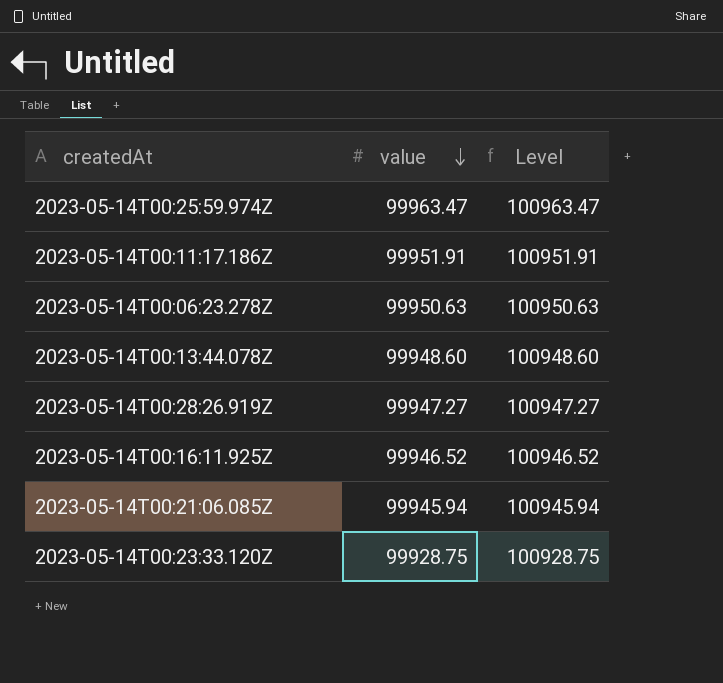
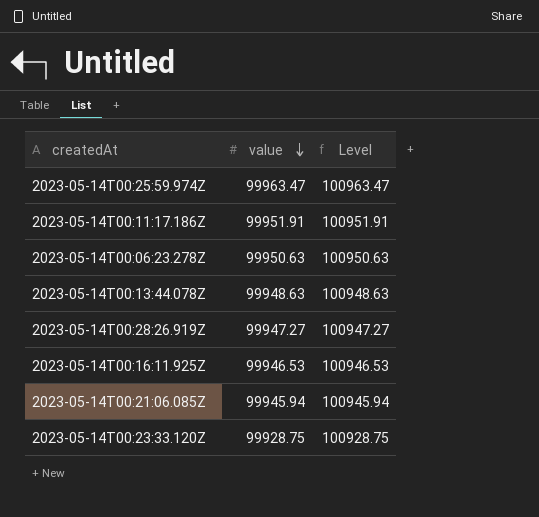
2023-05-14T00:13:44.078Z | value: 99948.60 -> 99948.63
2023-05-14T00:13:44.078Z | Level: 100948.60 -> 100948.63
2023-05-14T00:16:11.925Z | value: 99946.52 -> 99946.53
2023-05-14T00:16:11.925Z | Level: 100946.52 -> 100946.53

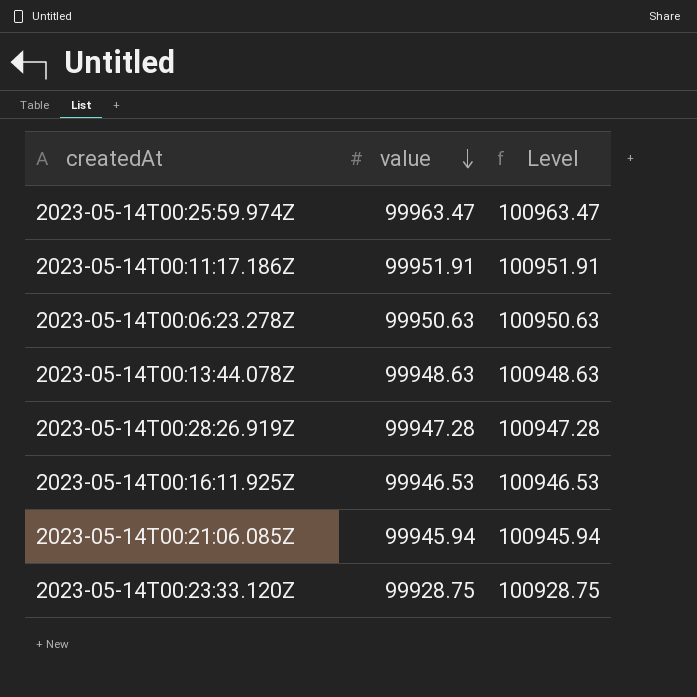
2023-05-14T00:28:26.919Z | value: 99947.27 -> 99947.28
2023-05-14T00:28:26.919Z | Level: 100947.27 -> 100947.28

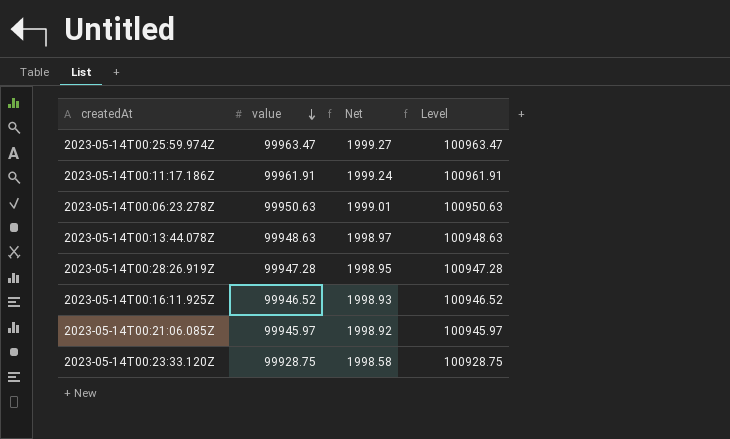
column Net | formula: none -> [value] * 0.02
2023-05-14T00:11:17.186Z | value: 99951.91 -> 99961.91
2023-05-14T00:11:17.186Z | Level: 100951.91 -> 100961.91
2023-05-14T00:16:11.925Z | value: 99946.53 -> 99946.52
2023-05-14T00:16:11.925Z | Level: 100946.53 -> 100946.52
2023-05-14T00:21:06.085Z | value: 99945.94 -> 99945.97
2023-05-14T00:21:06.085Z | Level: 100945.94 -> 100945.97

